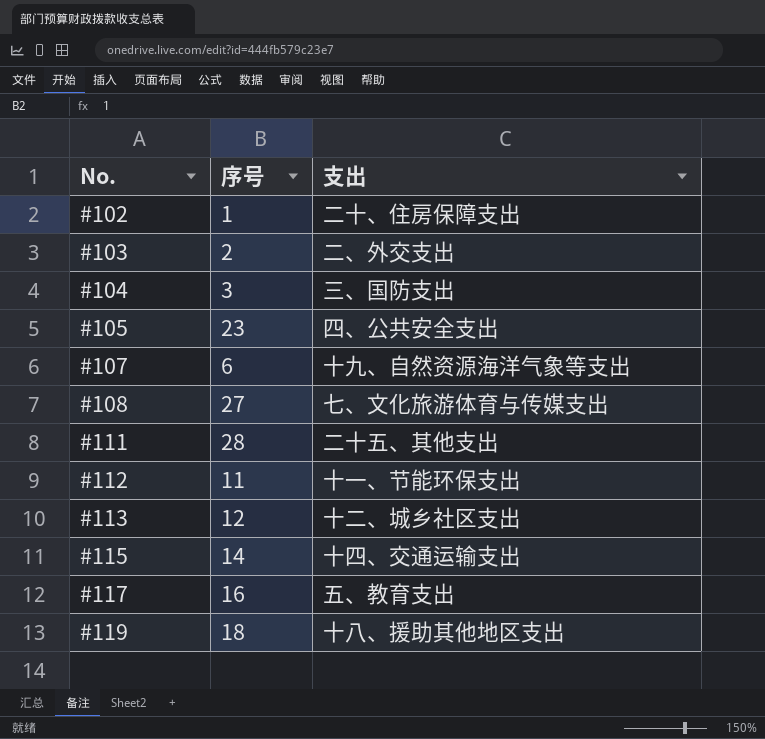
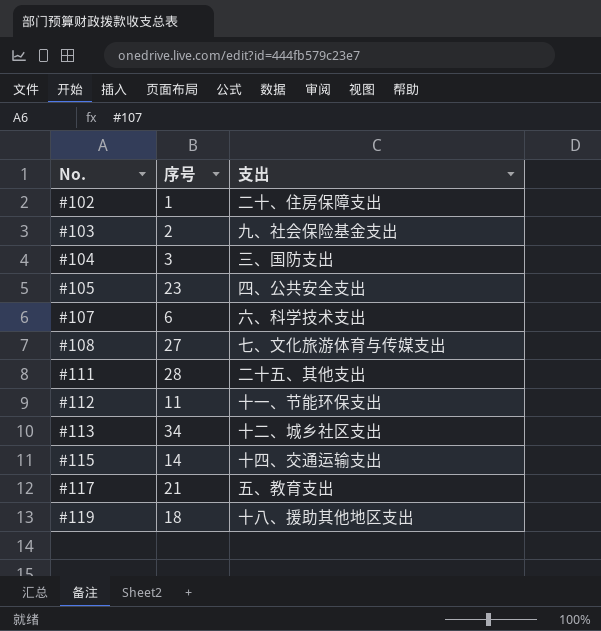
#103 | 支出: 二、外交支出 -> 九、社会保险基金支出
#107 | 支出: 十九、自然资源海洋气象等支出 -> 六、科学技术支出
#113 | 序号: 12 -> 34
#117 | 序号: 16 -> 21

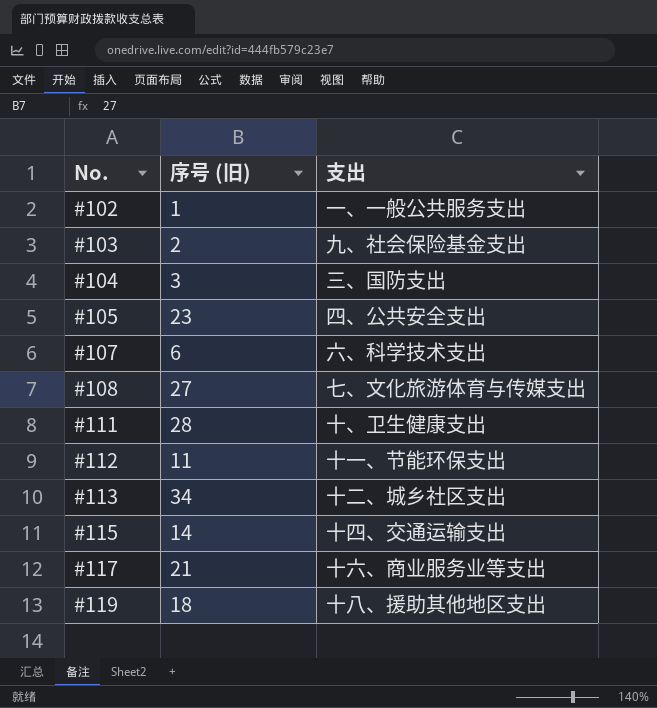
column name: 序号 -> 序号 (旧)
#102 | 支出: 二十、住房保障支出 -> 一、一般公共服务支出
#111 | 支出: 二十五、其他支出 -> 十、卫生健康支出
#117 | 支出: 五、教育支出 -> 十六、商业服务业等支出

